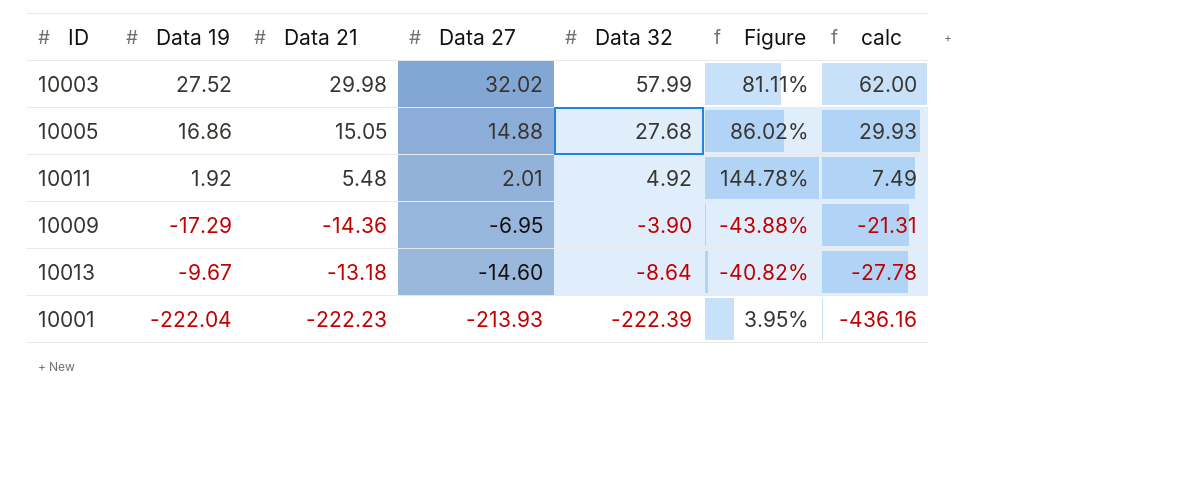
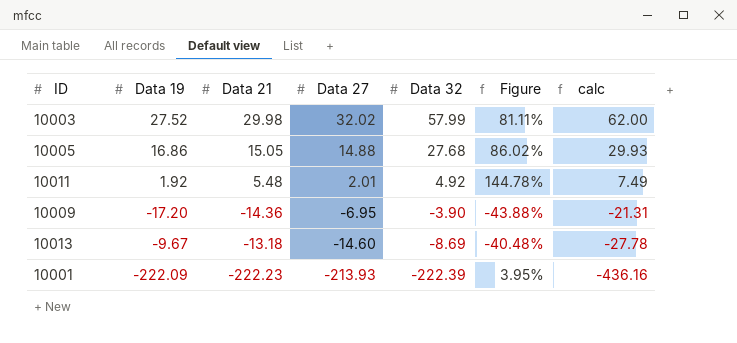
10009 | Data 19: -17.29 -> -17.20
10013 | Data 32: -8.64 -> -8.69
10013 | Figure: -40.82% -> -40.48%
10001 | Data 19: -222.04 -> -222.09

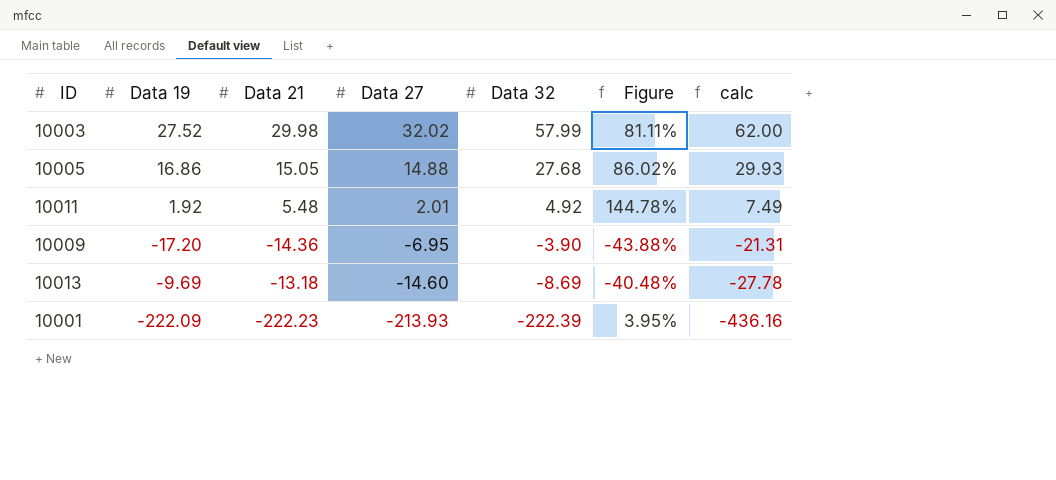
10013 | Data 19: -9.67 -> -9.69

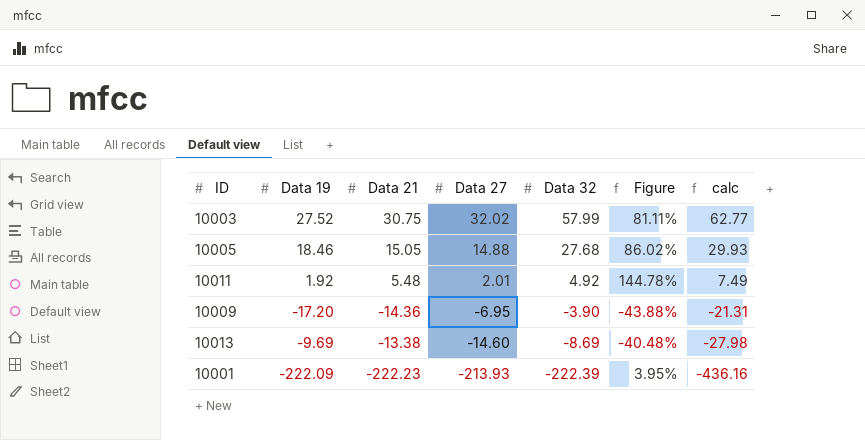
10003 | Data 21: 29.98 -> 30.75
10003 | calc: 62.00 -> 62.77
10005 | Data 19: 16.86 -> 18.46
10013 | Data 21: -13.18 -> -13.38
10013 | calc: -27.78 -> -27.98

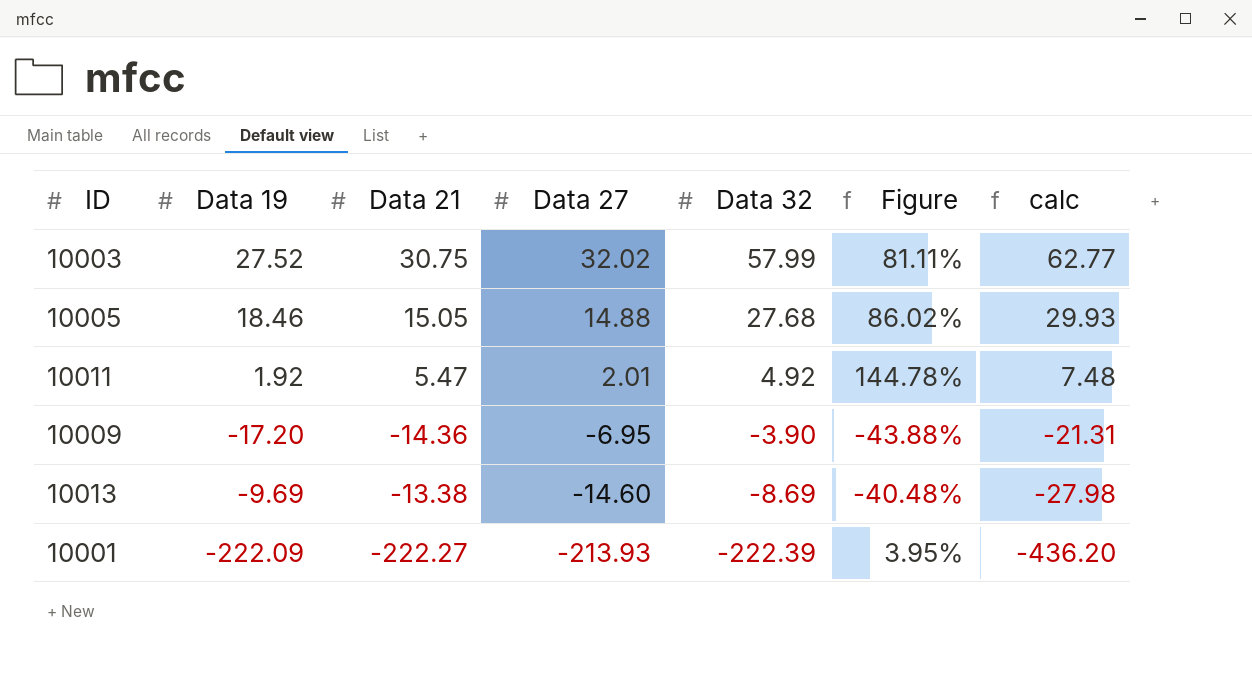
10011 | Data 21: 5.48 -> 5.47
10011 | calc: 7.49 -> 7.48
10001 | Data 21: -222.23 -> -222.27
10001 | calc: -436.16 -> -436.20

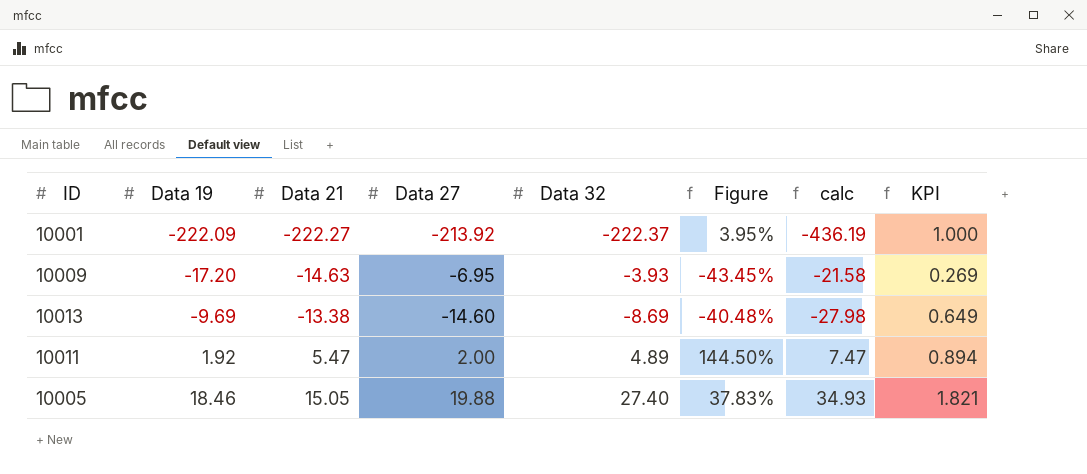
row order: Data 27 descending -> Data 19 ascending
column KPI | formula: none -> [Data 32] / [Data 21]
row 10003: 27.52 | 30.75 | 32.02 | 57.99 | 81.11% | 62.77 -> none
10001 | Data 27: -213.93 -> -213.92
10001 | Data 32: -222.39 -> -222.37
10001 | calc: -436.20 -> -436.19
10009 | Data 21: -14.36 -> -14.63
10009 | Data 32: -3.90 -> -3.93
10009 | Figure: -43.88% -> -43.45%
10009 | calc: -21.31 -> -21.58
10011 | Data 27: 2.01 -> 2.00
10011 | Data 32: 4.92 -> 4.89
10011 | Figure: 144.78% -> 144.50%
10011 | calc: 7.48 -> 7.47
10005 | Data 27: 14.88 -> 19.88
10005 | Data 32: 27.68 -> 27.40
10005 | Figure: 86.02% -> 37.83%
10005 | calc: 29.93 -> 34.93

